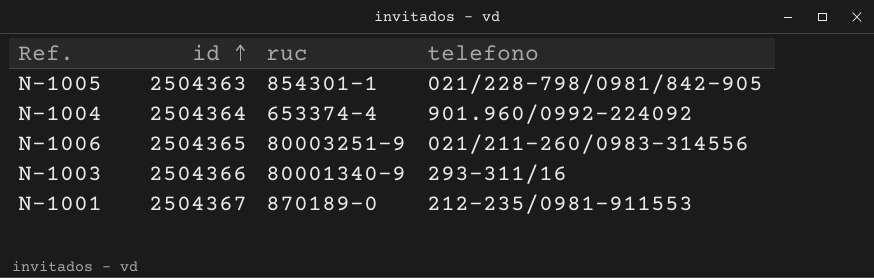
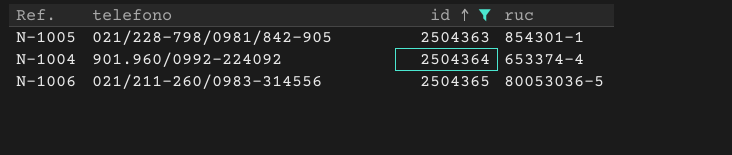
filter: none -> id <= 2504365
column telefono | position: 4 -> 2
N-1006 | ruc: 80003251-9 -> 80053036-5

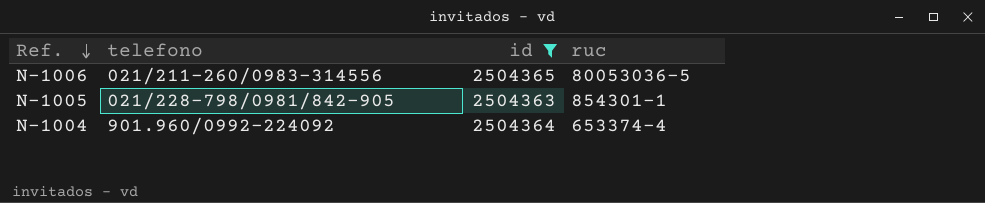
row order: id ascending -> Ref. descending

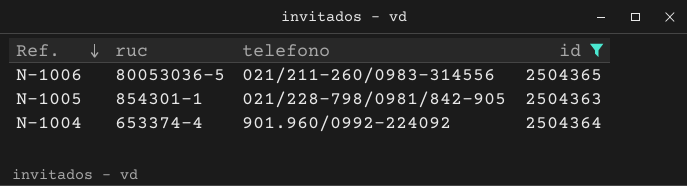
column ruc | position: 4 -> 2

